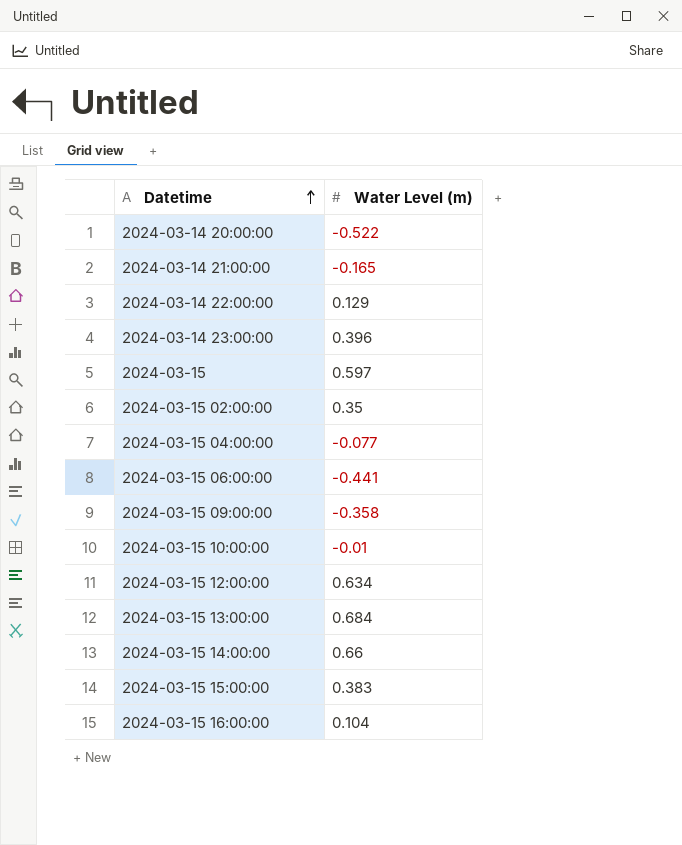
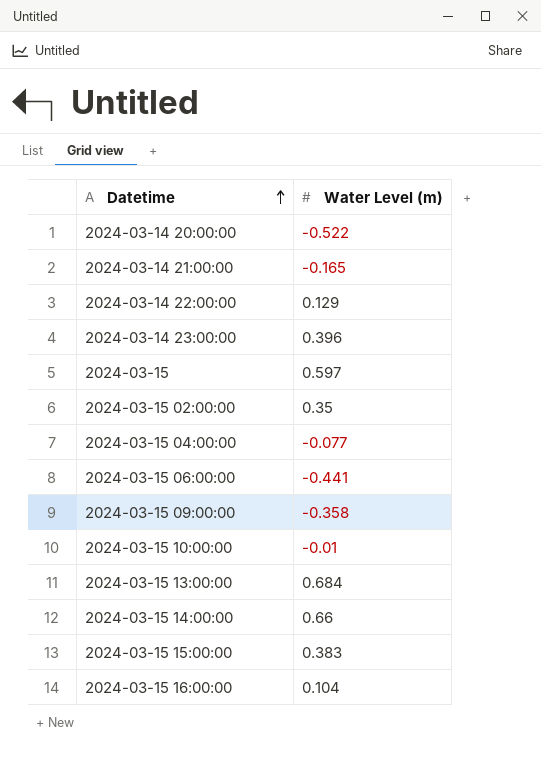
row 2024-03-15 12:00:00: 0.634 -> none

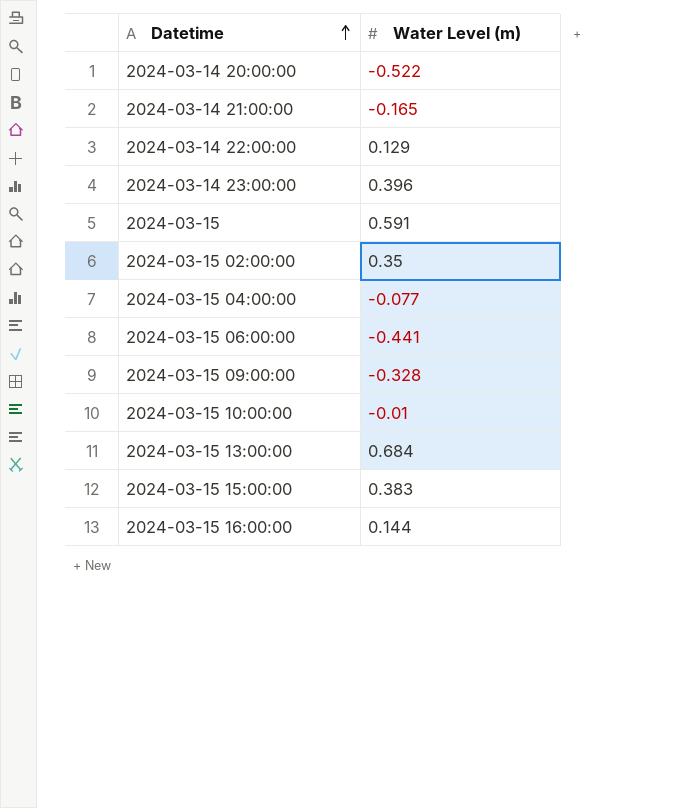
row 2024-03-15 14:00:00: 0.66 -> none
2024-03-15 | Water Level (m): 0.597 -> 0.591
2024-03-15 09:00:00 | Water Level (m): -0.358 -> -0.328
2024-03-15 16:00:00 | Water Level (m): 0.104 -> 0.144

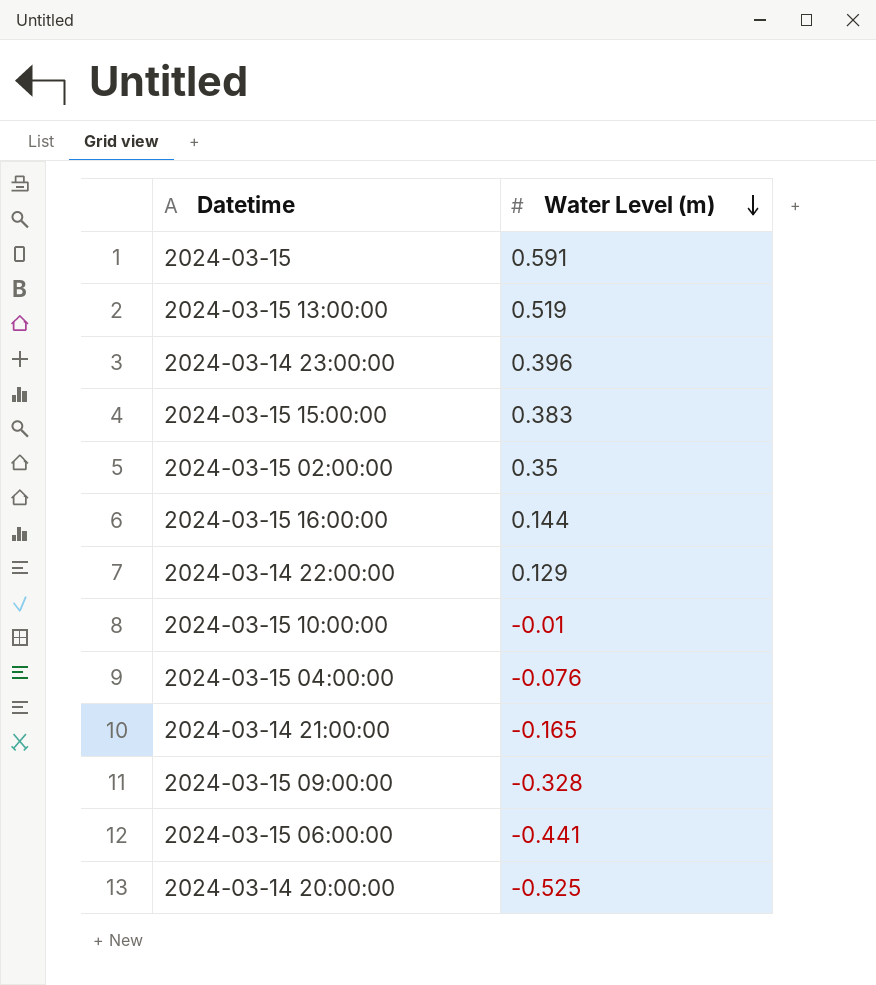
row order: Datetime ascending -> Water Level (m) descending
2024-03-15 13:00:00 | Water Level (m): 0.684 -> 0.519
2024-03-15 04:00:00 | Water Level (m): -0.077 -> -0.076
2024-03-14 20:00:00 | Water Level (m): -0.522 -> -0.525

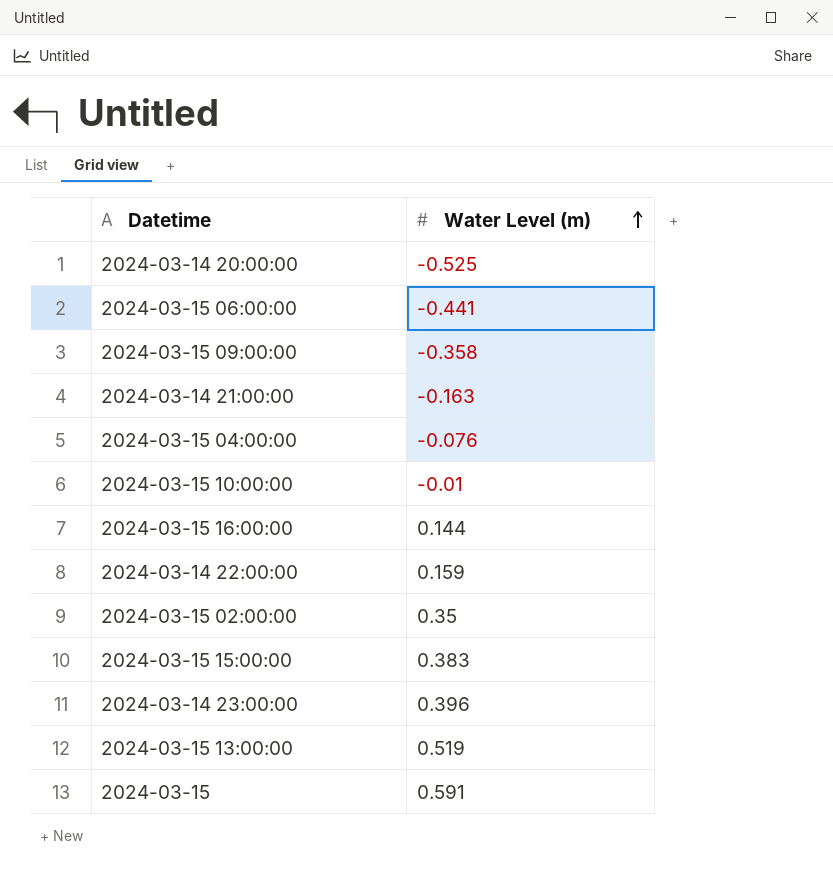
row order: Water Level (m) descending -> Water Level (m) ascending
2024-03-15 09:00:00 | Water Level (m): -0.328 -> -0.358
2024-03-14 21:00:00 | Water Level (m): -0.165 -> -0.163
2024-03-14 22:00:00 | Water Level (m): 0.129 -> 0.159

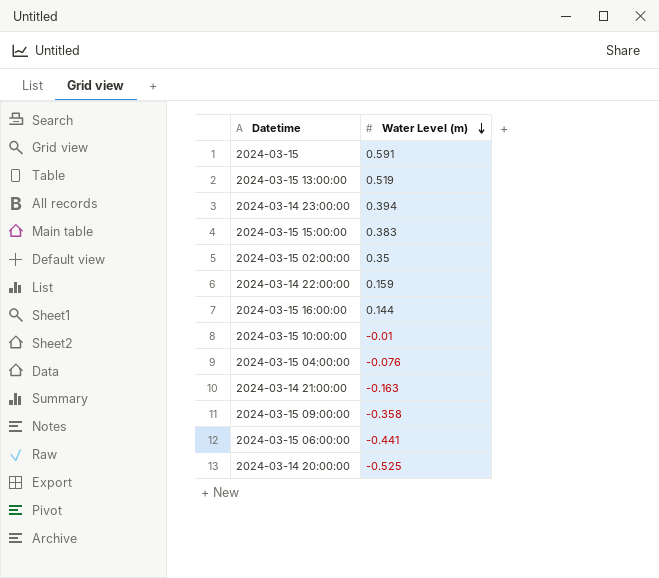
row order: Water Level (m) ascending -> Water Level (m) descending
2024-03-14 23:00:00 | Water Level (m): 0.396 -> 0.394

